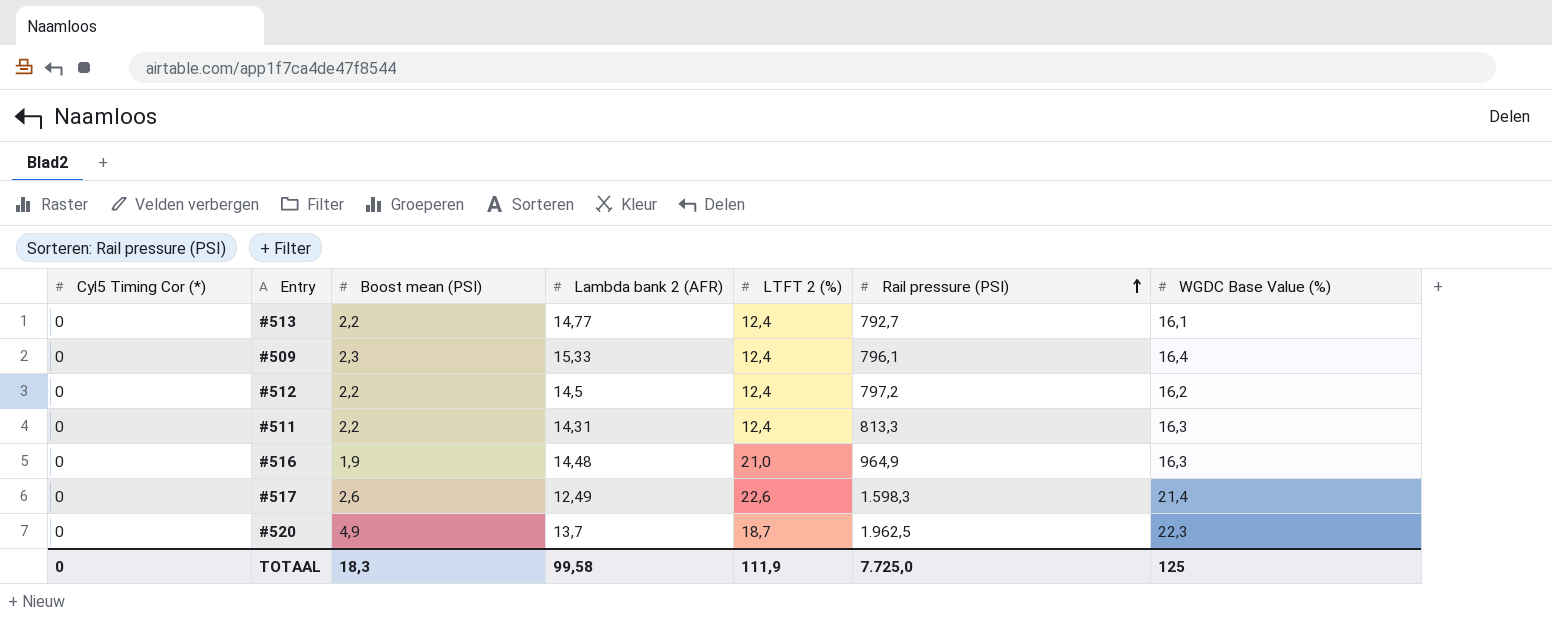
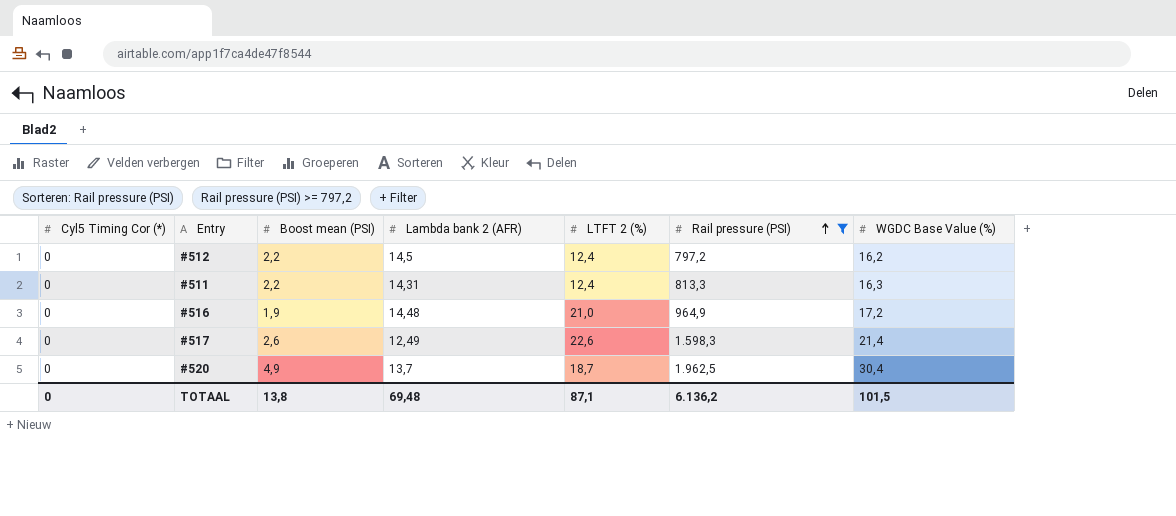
filter: none -> Rail pressure (PSI) >= 797,2
#516 | WGDC Base Value (%): 16,3 -> 17,2
#520 | WGDC Base Value (%): 22,3 -> 30,4
TOTAAL | Boost mean (PSI): 18,3 -> 13,8
TOTAAL | Lambda bank 2 (AFR): 99,58 -> 69,48
TOTAAL | LTFT 2 (%): 111,9 -> 87,1
TOTAAL | Rail pressure (PSI): 7.725,0 -> 6.136,2
TOTAAL | WGDC Base Value (%): 125 -> 101,5

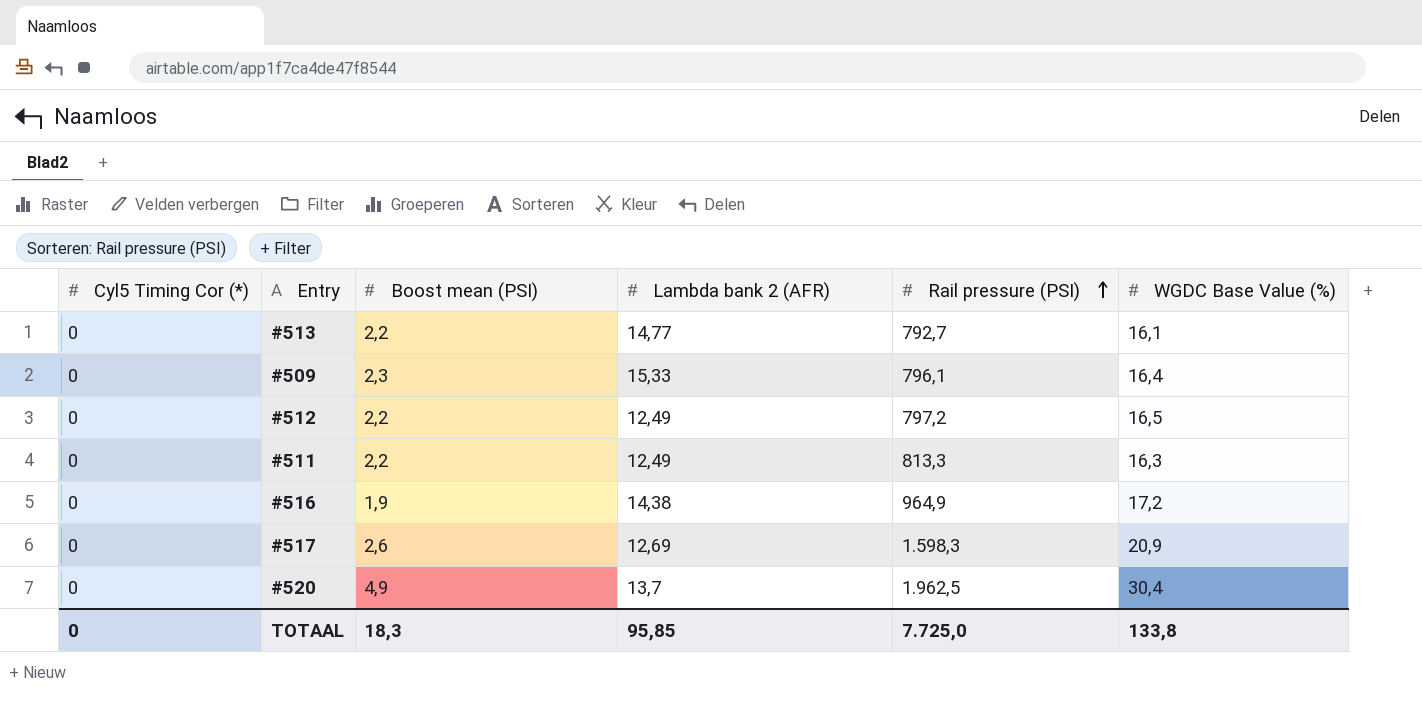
filter: Rail pressure (PSI) >= 797,2 -> none
column LTFT 2 (%) | position: 5 -> none
#512 | Lambda bank 2 (AFR): 14,5 -> 12,49
#512 | WGDC Base Value (%): 16,2 -> 16,5
#511 | Lambda bank 2 (AFR): 14,31 -> 12,49
#516 | Lambda bank 2 (AFR): 14,48 -> 14,38
#517 | Lambda bank 2 (AFR): 12,49 -> 12,69
#517 | WGDC Base Value (%): 21,4 -> 20,9
TOTAAL | Boost mean (PSI): 13,8 -> 18,3
TOTAAL | Lambda bank 2 (AFR): 69,48 -> 95,85
TOTAAL | Rail pressure (PSI): 6.136,2 -> 7.725,0
TOTAAL | WGDC Base Value (%): 101,5 -> 133,8

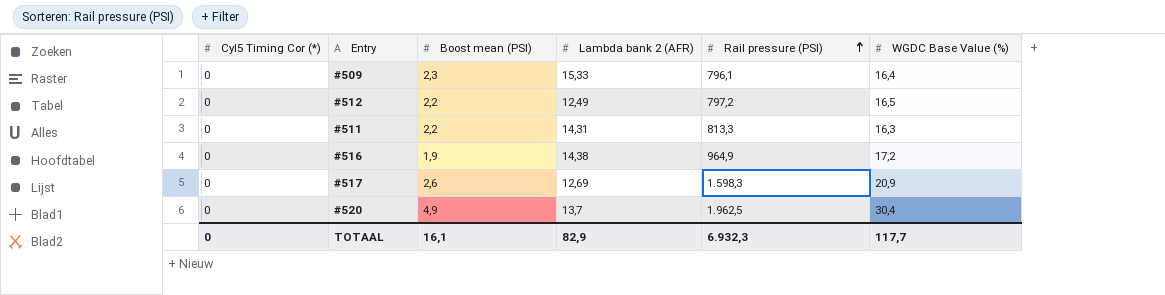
row #513: 0 | 2,2 | 14,77 | 792,7 | 16,1 -> none
#511 | Lambda bank 2 (AFR): 12,49 -> 14,31
TOTAAL | Boost mean (PSI): 18,3 -> 16,1
TOTAAL | Lambda bank 2 (AFR): 95,85 -> 82,9
TOTAAL | Rail pressure (PSI): 7.725,0 -> 6.932,3
TOTAAL | WGDC Base Value (%): 133,8 -> 117,7

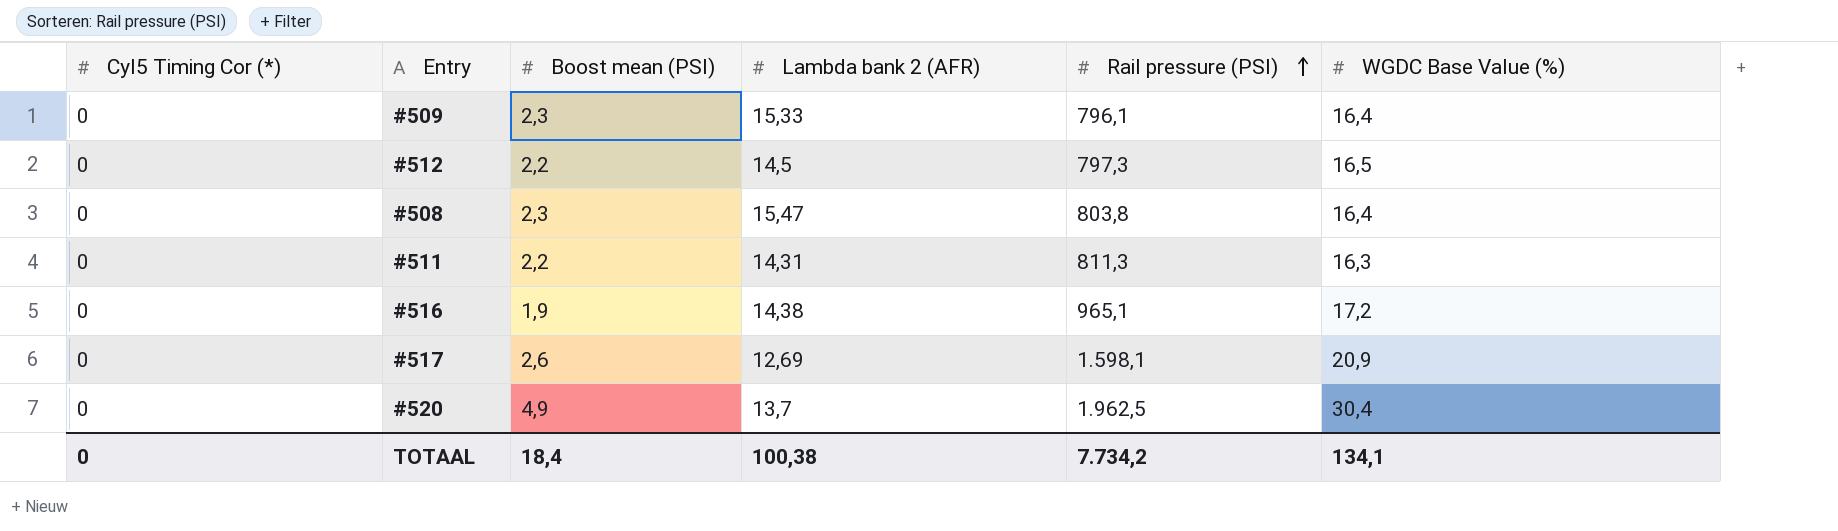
#512 | Lambda bank 2 (AFR): 12,49 -> 14,5
#512 | Rail pressure (PSI): 797,2 -> 797,3
row #508: none -> 0 | 2,3 | 15,47 | 803,8 | 16,4
#511 | Rail pressure (PSI): 813,3 -> 811,3
#516 | Rail pressure (PSI): 964,9 -> 965,1
#517 | Rail pressure (PSI): 1.598,3 -> 1.598,1
TOTAAL | Boost mean (PSI): 16,1 -> 18,4
TOTAAL | Lambda bank 2 (AFR): 82,9 -> 100,38
TOTAAL | Rail pressure (PSI): 6.932,3 -> 7.734,2
TOTAAL | WGDC Base Value (%): 117,7 -> 134,1

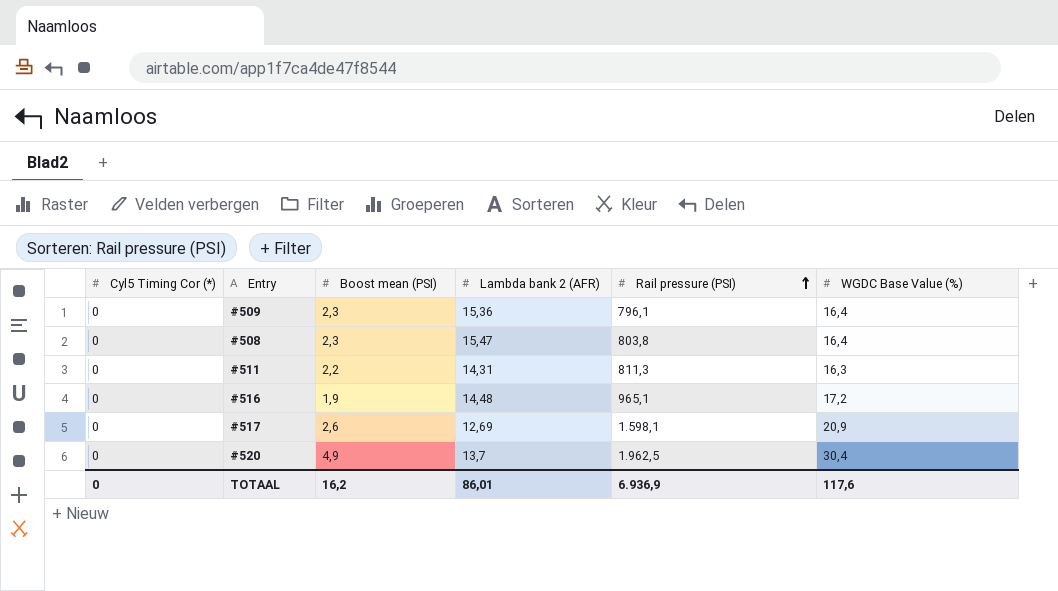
row #512: 0 | 2,2 | 14,5 | 797,3 | 16,5 -> none
#509 | Lambda bank 2 (AFR): 15,33 -> 15,36
#516 | Lambda bank 2 (AFR): 14,38 -> 14,48
TOTAAL | Boost mean (PSI): 18,4 -> 16,2
TOTAAL | Lambda bank 2 (AFR): 100,38 -> 86,01
TOTAAL | Rail pressure (PSI): 7.734,2 -> 6.936,9
TOTAAL | WGDC Base Value (%): 134,1 -> 117,6

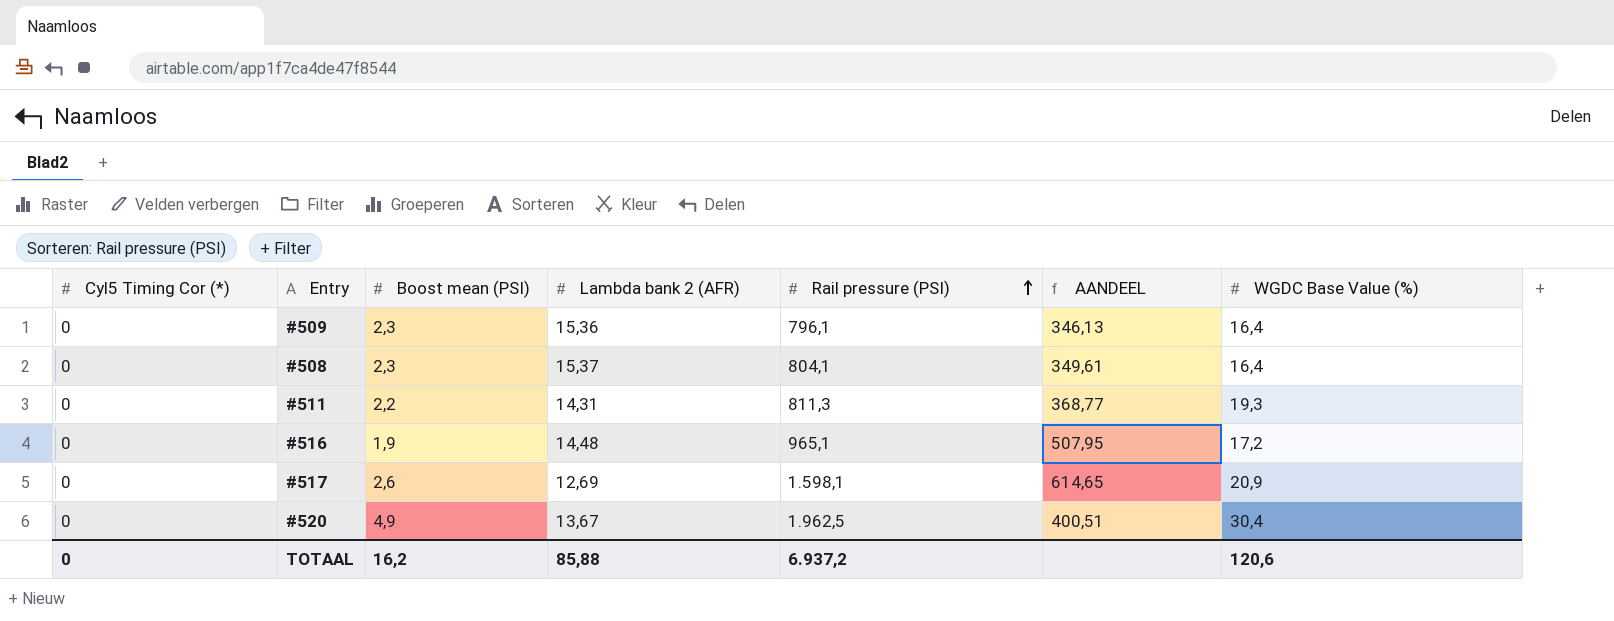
column AANDEEL | formula: none -> [Rail pressure (PSI)] / [Boost mean (PSI)]
#508 | Lambda bank 2 (AFR): 15,47 -> 15,37
#508 | Rail pressure (PSI): 803,8 -> 804,1
#511 | WGDC Base Value (%): 16,3 -> 19,3
#520 | Lambda bank 2 (AFR): 13,7 -> 13,67
TOTAAL | Lambda bank 2 (AFR): 86,01 -> 85,88
TOTAAL | Rail pressure (PSI): 6.936,9 -> 6.937,2
TOTAAL | WGDC Base Value (%): 117,6 -> 120,6

